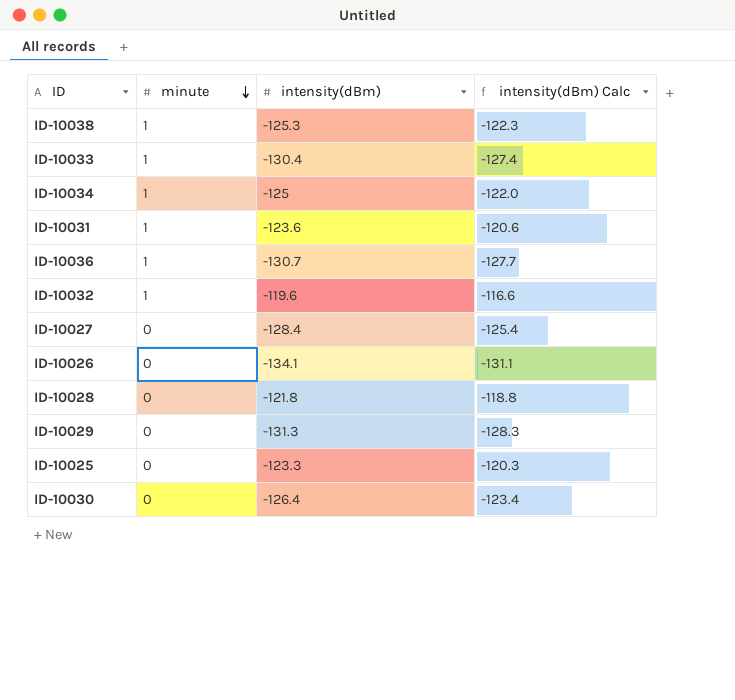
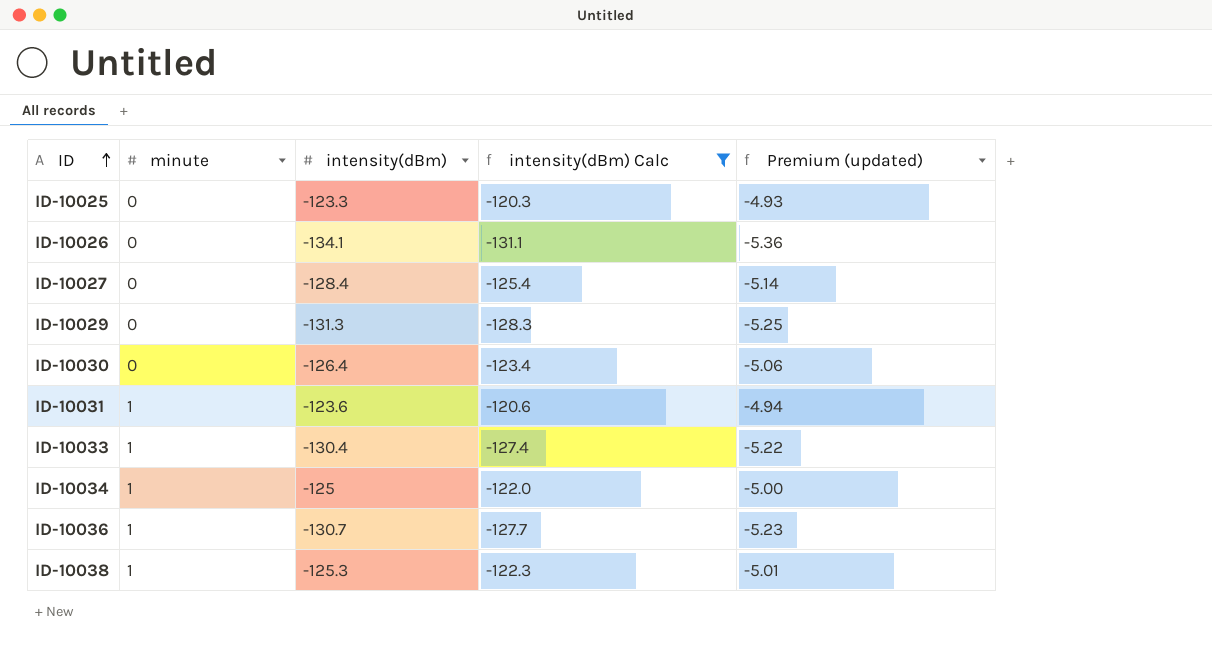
filter: none -> intensity(dBm) Calc <= -120.3
row order: minute descending -> ID ascending
column Premium (updated) | formula: none -> [intensity(dBm)] * 0.04

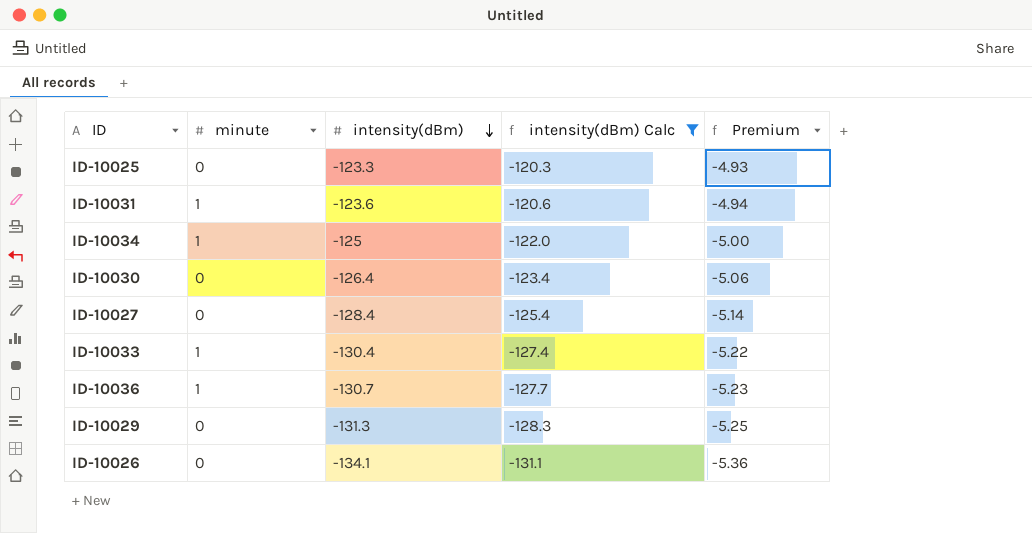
row order: ID ascending -> intensity(dBm) descending
column name: Premium (updated) -> Premium
row ID-10038: 1 | -125.3 | -122.3 | -5.01 -> none

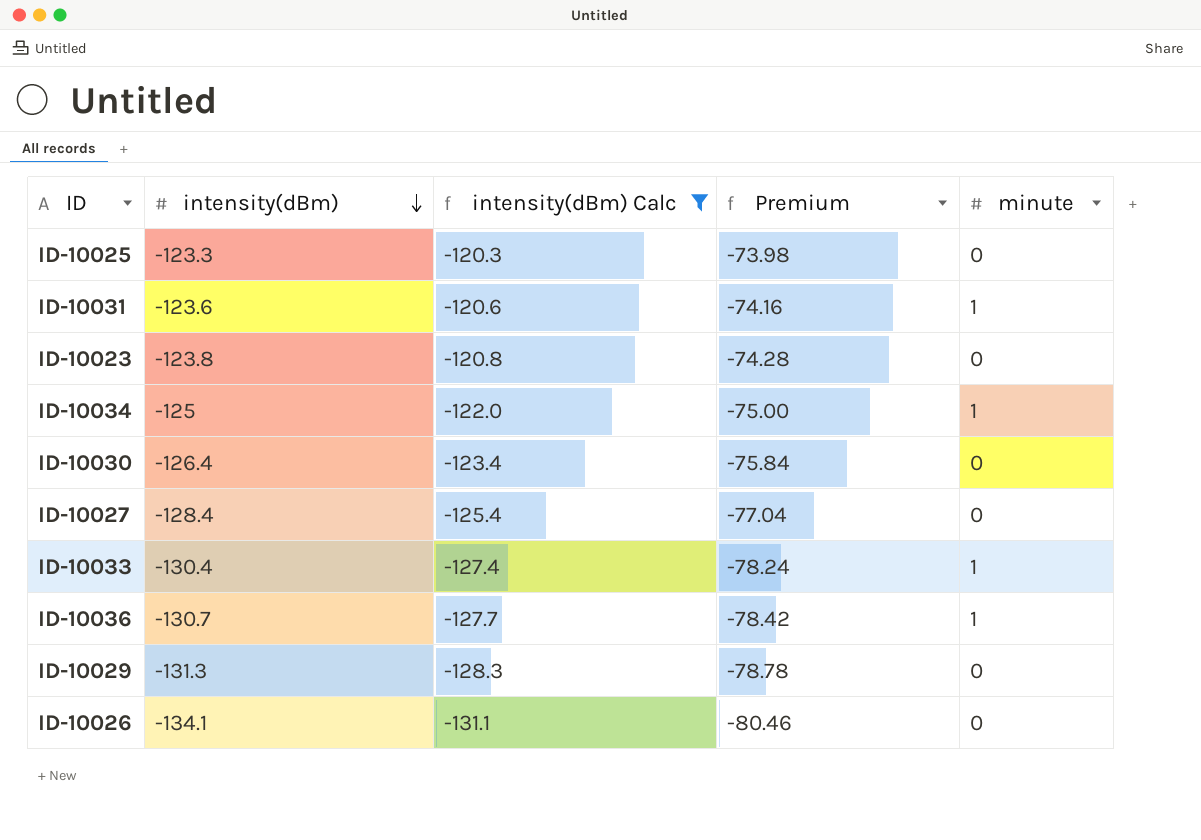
column Premium | formula: [intensity(dBm)] * 0.04 -> [intensity(dBm)] * 0.6
column minute | position: 2 -> 5
row ID-10023: none -> -123.8 | -120.8 | -74.28 | 0

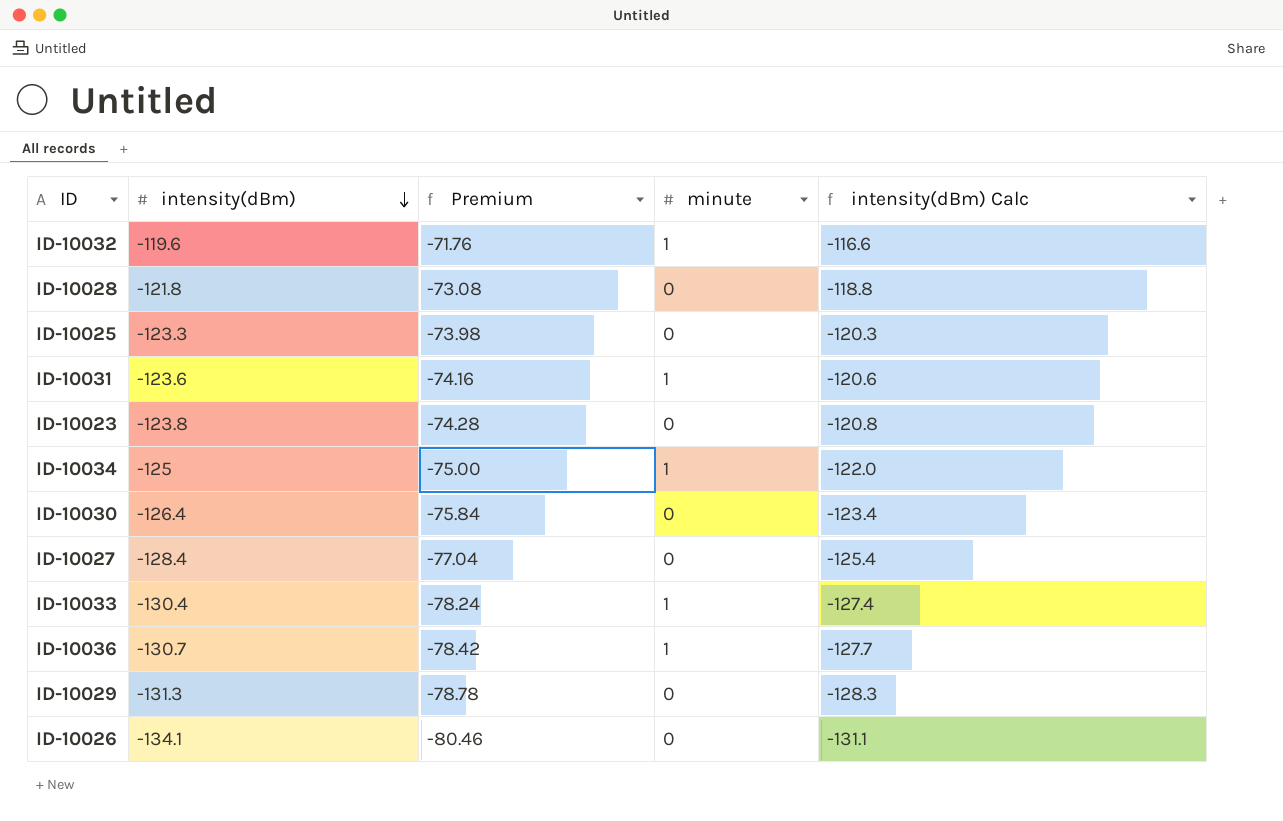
filter: intensity(dBm) Calc <= -120.3 -> none
column intensity(dBm) Calc | position: 3 -> 5

